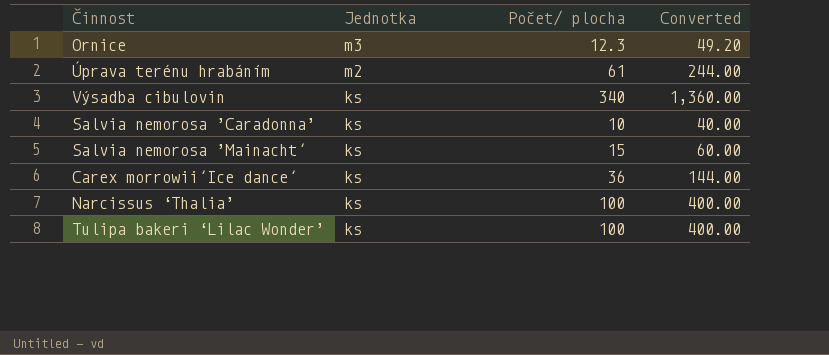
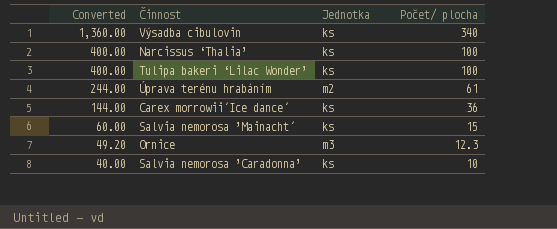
row order: Jednotka descending -> Converted descending
column Converted | position: 4 -> 1

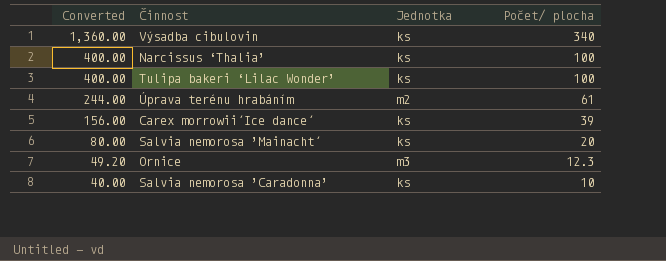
Carex morrowii´Ice dance´ | Converted: 144.00 -> 156.00
Carex morrowii´Ice dance´ | Počet/ plocha: 36 -> 39
Salvia nemorosa ’Mainacht´ | Converted: 60.00 -> 80.00
Salvia nemorosa ’Mainacht´ | Počet/ plocha: 15 -> 20

